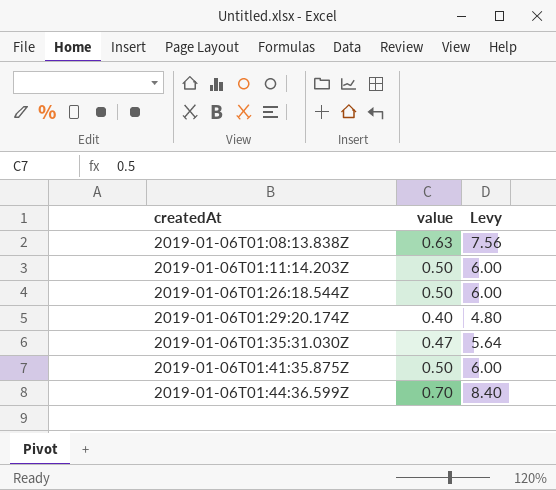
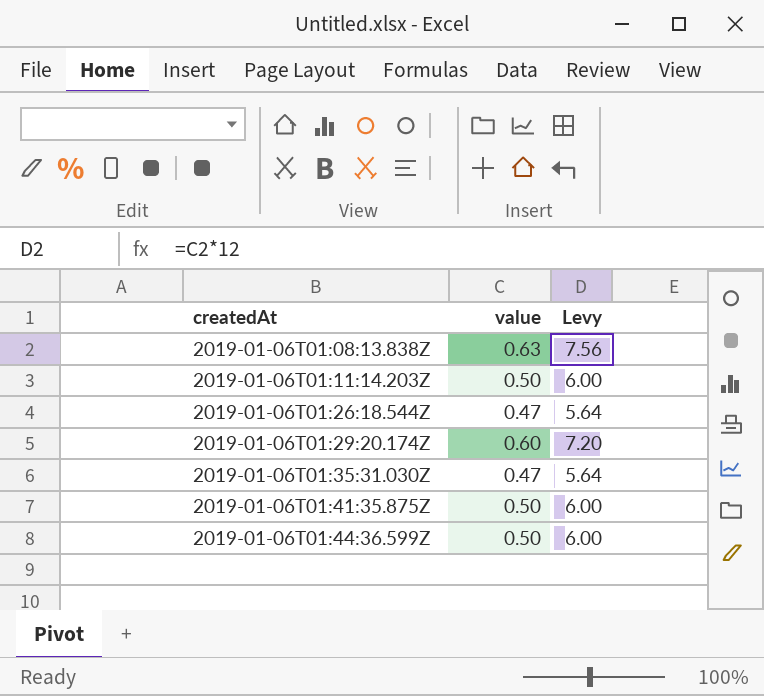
2019-01-06T01:26:18.544Z | value: 0.50 -> 0.47
2019-01-06T01:26:18.544Z | Levy: 6.00 -> 5.64
2019-01-06T01:29:20.174Z | value: 0.40 -> 0.60
2019-01-06T01:29:20.174Z | Levy: 4.80 -> 7.20
2019-01-06T01:44:36.599Z | value: 0.70 -> 0.50
2019-01-06T01:44:36.599Z | Levy: 8.40 -> 6.00

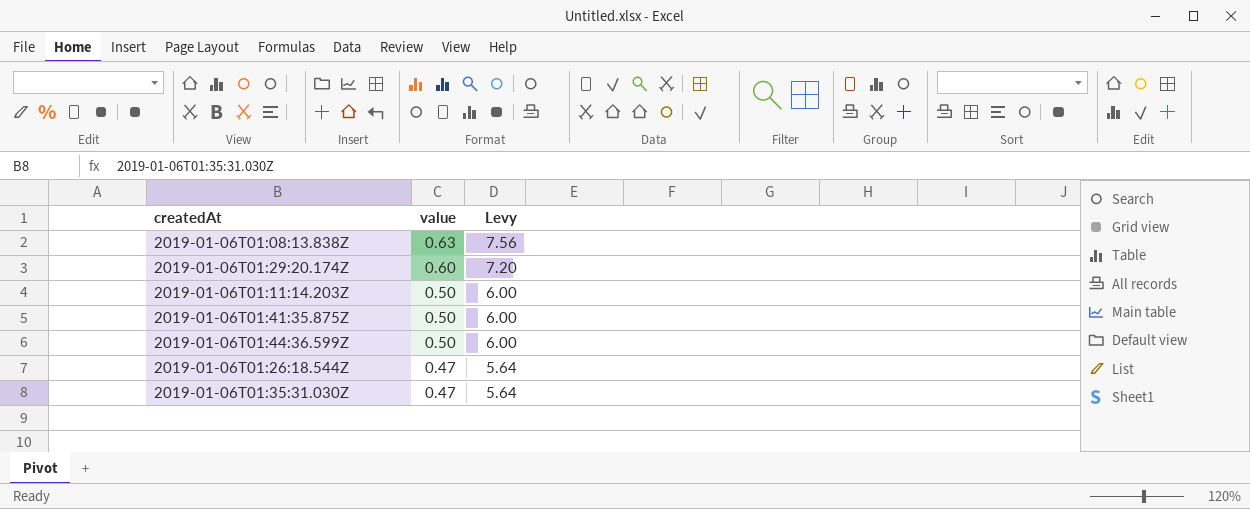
row order: createdAt ascending -> value descending

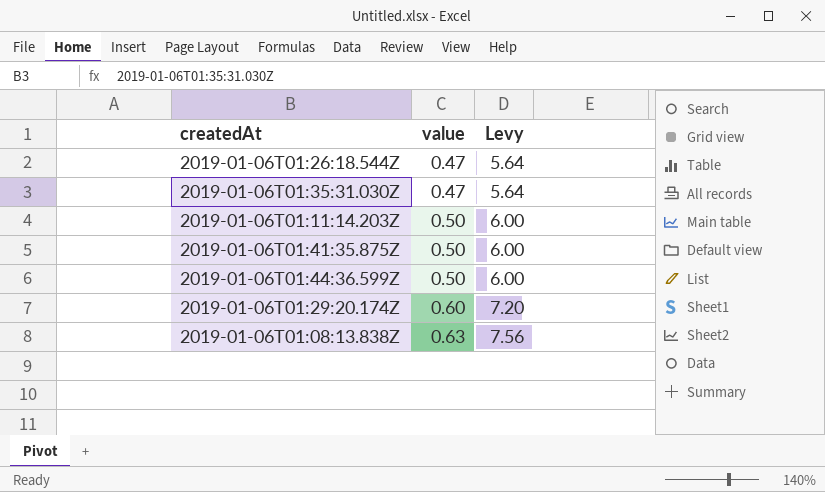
row order: value descending -> value ascending

